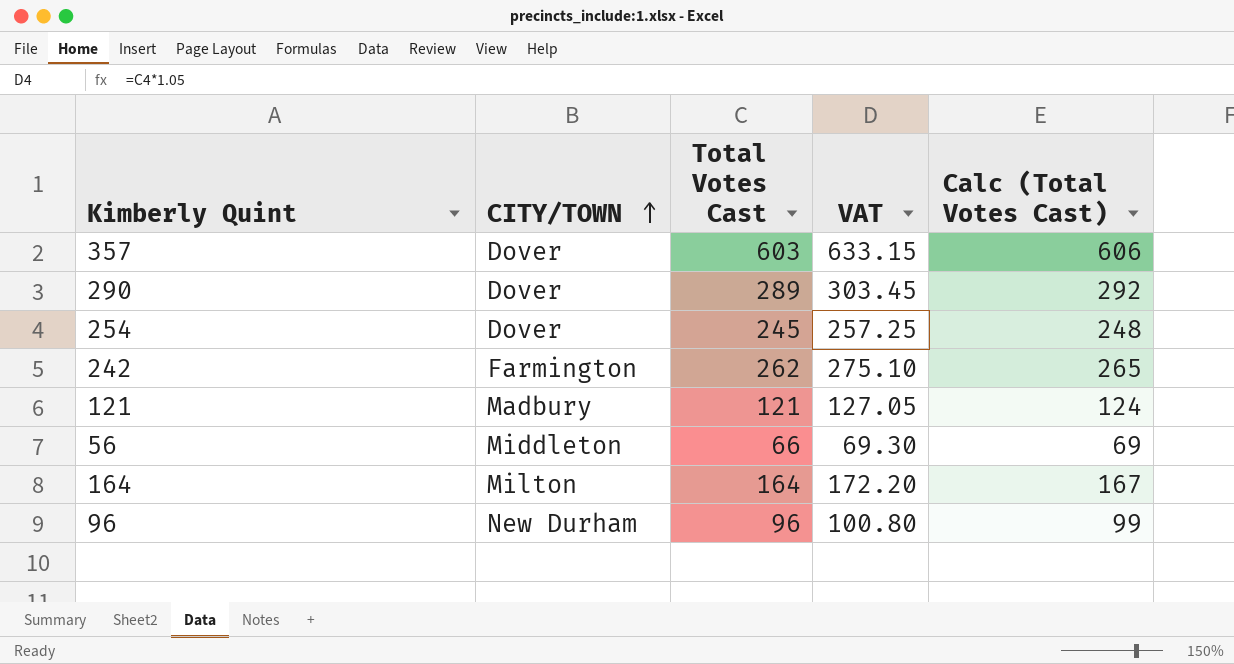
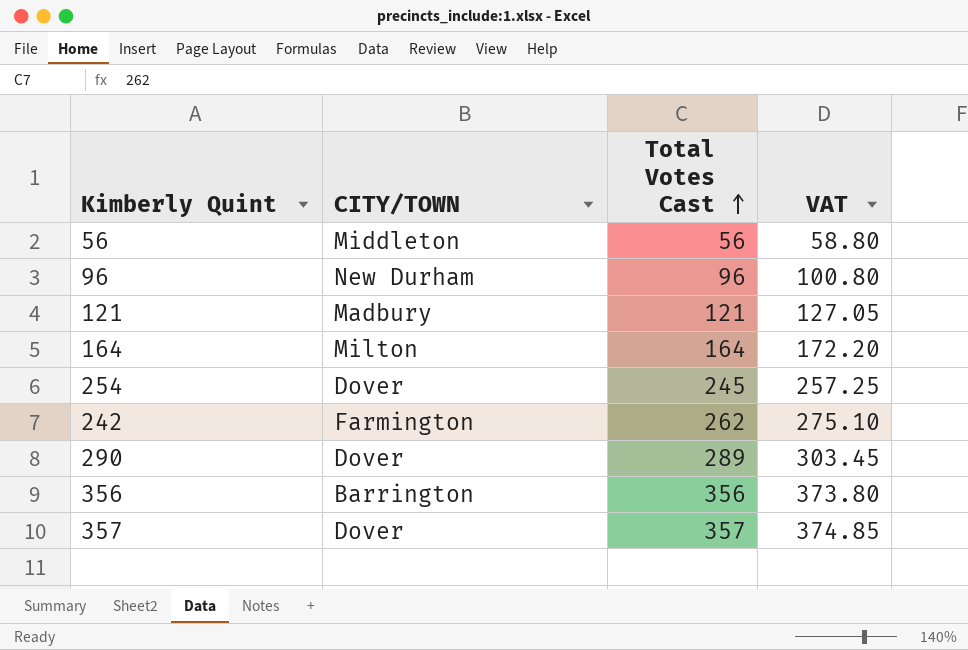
row order: CITY/TOWN ascending -> Total Votes Cast ascending
column Calc (Total Votes Cast) | formula: [Total Votes Cast] + 3 -> none
56 | Total Votes Cast: 66 -> 56
56 | VAT: 69.30 -> 58.80
row 356: none -> Barrington | 356 | 373.80
357 | Total Votes Cast: 603 -> 357
357 | VAT: 633.15 -> 374.85

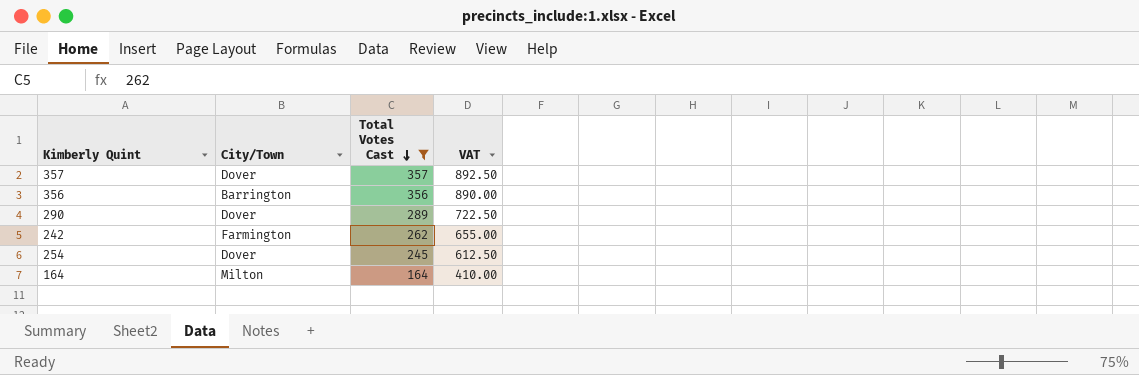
filter: none -> Total Votes Cast >= 164
row order: Total Votes Cast ascending -> Total Votes Cast descending
column name: CITY/TOWN -> City/Town
column VAT | formula: [Total Votes Cast] * 1.05 -> [Total Votes Cast] * 2.5

